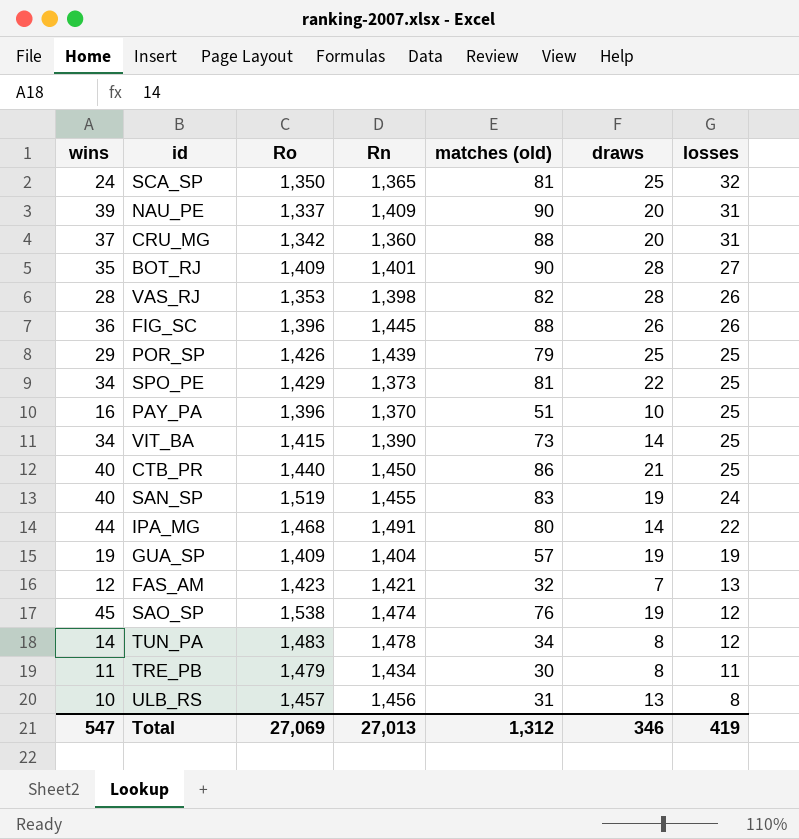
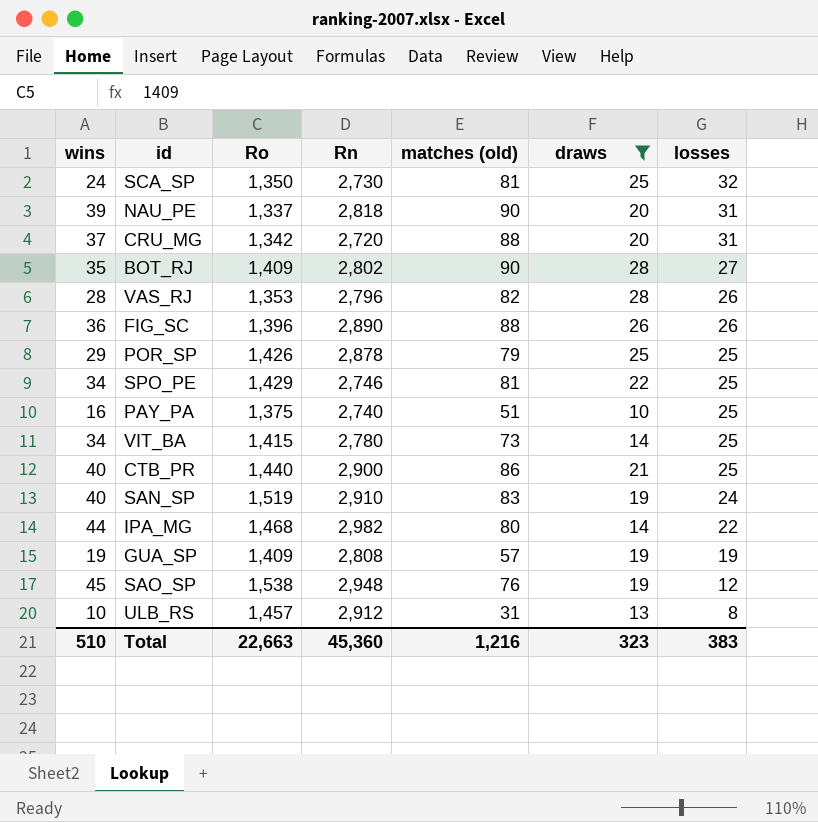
filter: none -> draws >= 10
SCA_SP | Rn: 1,365 -> 2,730
NAU_PE | Rn: 1,409 -> 2,818
CRU_MG | Rn: 1,360 -> 2,720
BOT_RJ | Rn: 1,401 -> 2,802
VAS_RJ | Rn: 1,398 -> 2,796
FIG_SC | Rn: 1,445 -> 2,890
POR_SP | Rn: 1,439 -> 2,878
SPO_PE | Rn: 1,373 -> 2,746
PAY_PA | Ro: 1,396 -> 1,375
PAY_PA | Rn: 1,370 -> 2,740
VIT_BA | Rn: 1,390 -> 2,780
CTB_PR | Rn: 1,450 -> 2,900
SAN_SP | Rn: 1,455 -> 2,910
IPA_MG | Rn: 1,491 -> 2,982
GUA_SP | Rn: 1,404 -> 2,808
SAO_SP | Rn: 1,474 -> 2,948
ULB_RS | Rn: 1,456 -> 2,912
Total | wins: 547 -> 510
Total | Ro: 27,069 -> 22,663
Total | Rn: 27,013 -> 45,360
Total | matches (old): 1,312 -> 1,216
Total | draws: 346 -> 323
Total | losses: 419 -> 383

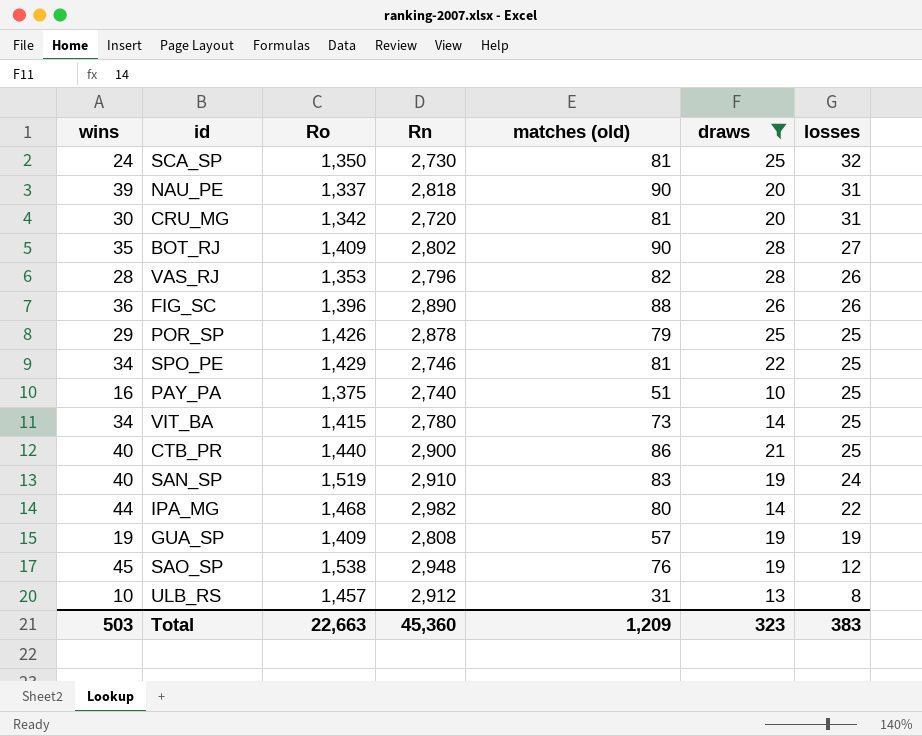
CRU_MG | wins: 37 -> 30
CRU_MG | matches (old): 88 -> 81
Total | wins: 510 -> 503
Total | matches (old): 1,216 -> 1,209

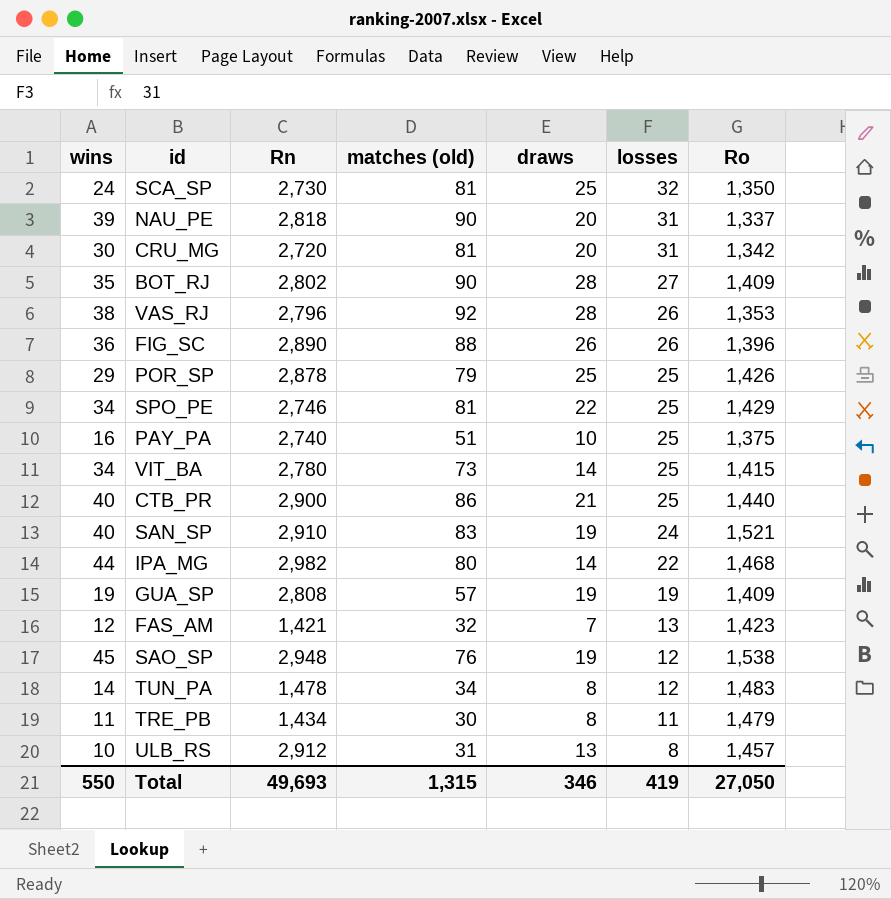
filter: draws >= 10 -> none
column Ro | position: 3 -> 7
VAS_RJ | wins: 28 -> 38
VAS_RJ | matches (old): 82 -> 92
SAN_SP | Ro: 1,519 -> 1,521
Total | wins: 503 -> 550
Total | Rn: 45,360 -> 49,693
Total | matches (old): 1,209 -> 1,315
Total | draws: 323 -> 346
Total | losses: 383 -> 419
Total | Ro: 22,663 -> 27,050

